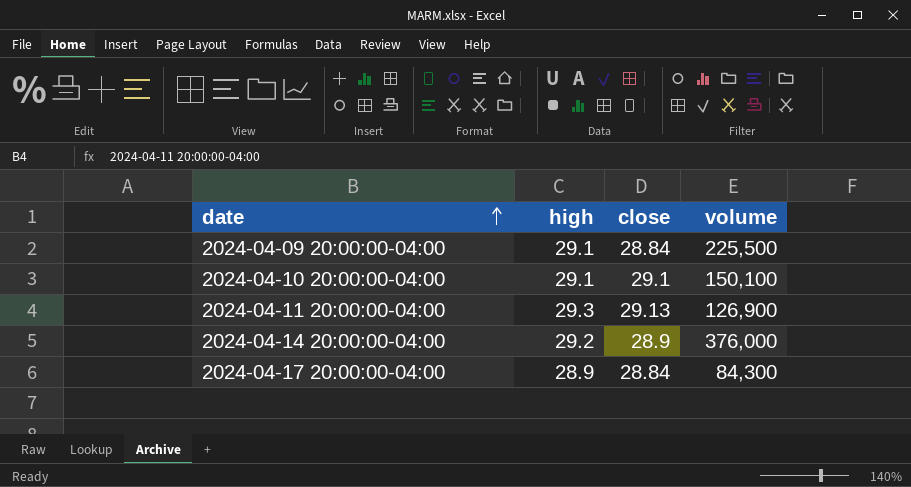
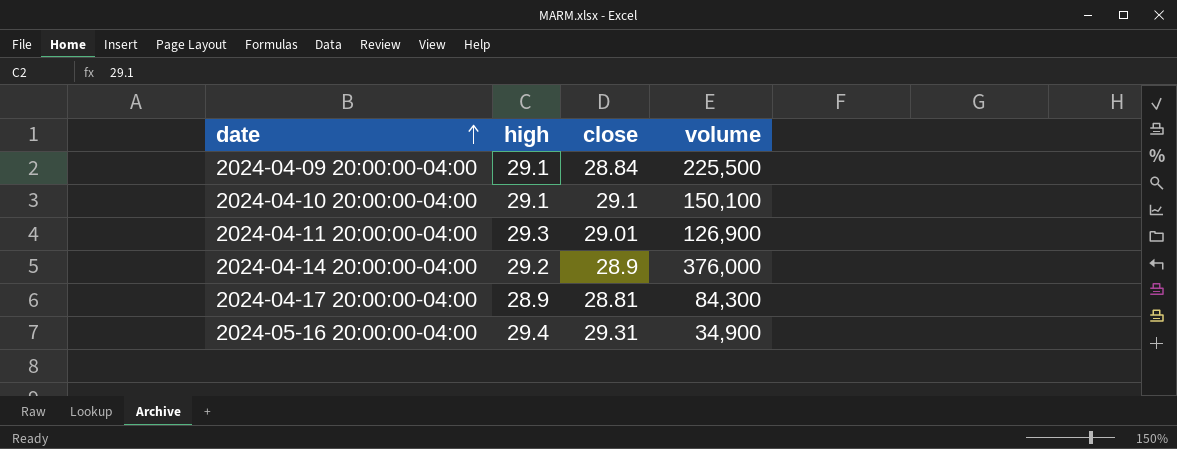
2024-04-11 20:00:00-04:00 | close: 29.13 -> 29.01
2024-04-17 20:00:00-04:00 | close: 28.84 -> 28.81
row 2024-05-16 20:00:00-04:00: none -> 29.4 | 29.31 | 34,900

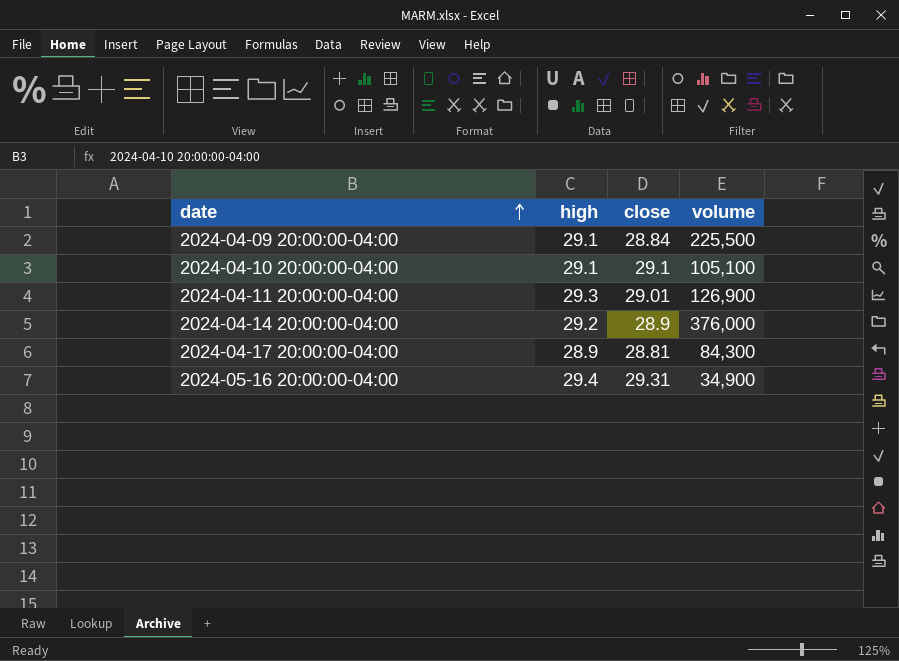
2024-04-10 20:00:00-04:00 | volume: 150,100 -> 105,100

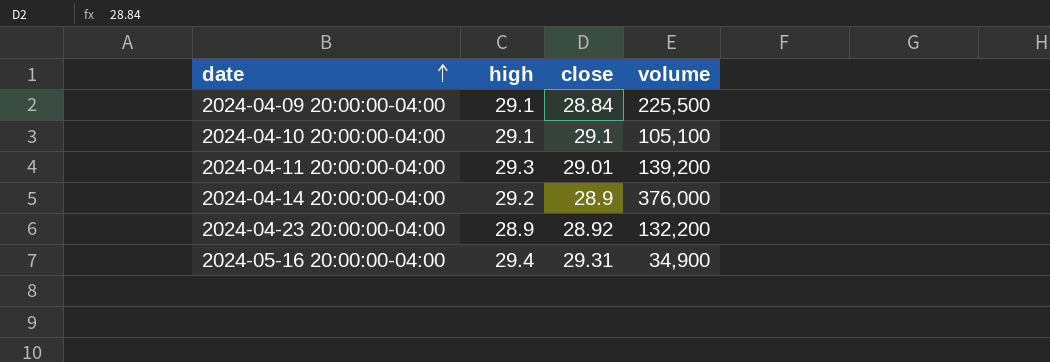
row 2024-04-17 20:00:00-04:00: 28.9 | 28.81 | 84,300 -> none
2024-04-11 20:00:00-04:00 | volume: 126,900 -> 139,200
row 2024-04-23 20:00:00-04:00: none -> 28.9 | 28.92 | 132,200

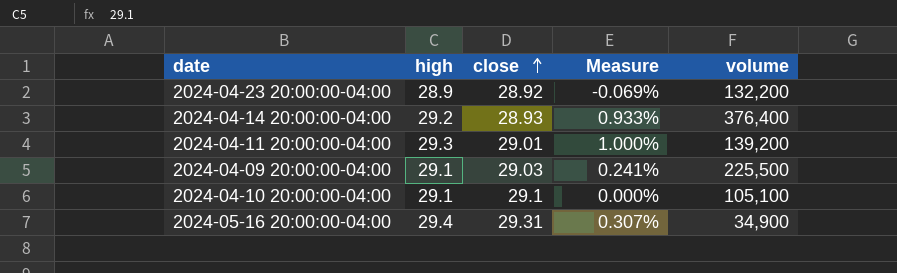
row order: date ascending -> close ascending
column Measure | formula: none -> ([high] - [close]) / [close]
2024-04-14 20:00:00-04:00 | close: 28.9 -> 28.93
2024-04-14 20:00:00-04:00 | volume: 376,000 -> 376,400
2024-04-09 20:00:00-04:00 | close: 28.84 -> 29.03

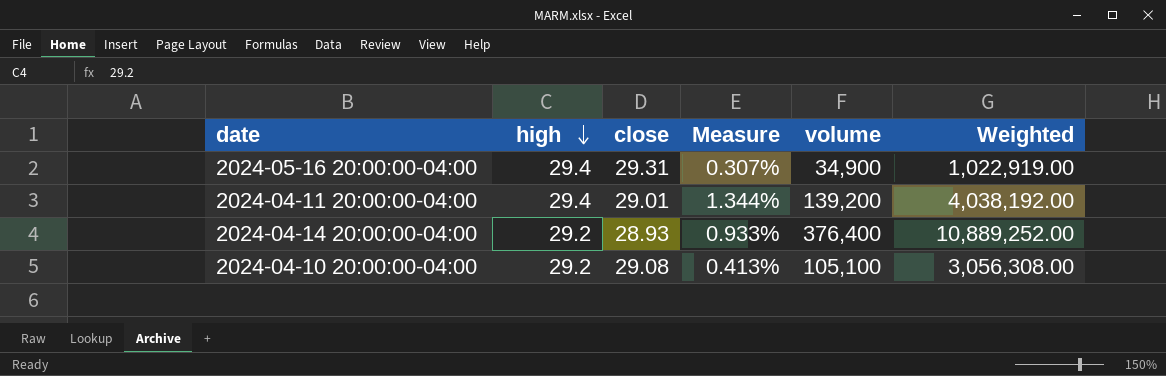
row order: close ascending -> high descending
column Weighted | formula: none -> [close] * [volume]
row 2024-04-23 20:00:00-04:00: 28.9 | 28.92 | -0.069% | 132,200 -> none
row 2024-04-09 20:00:00-04:00: 29.1 | 29.03 | 0.241% | 225,500 -> none
2024-04-11 20:00:00-04:00 | high: 29.3 -> 29.4
2024-04-11 20:00:00-04:00 | Measure: 1.000% -> 1.344%
2024-04-10 20:00:00-04:00 | high: 29.1 -> 29.2
2024-04-10 20:00:00-04:00 | close: 29.1 -> 29.08
2024-04-10 20:00:00-04:00 | Measure: 0.000% -> 0.413%

